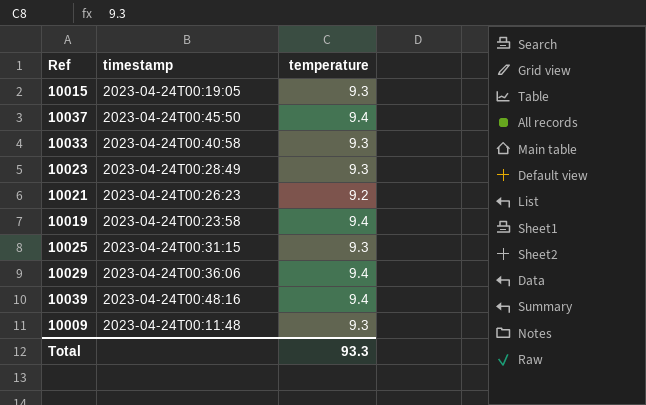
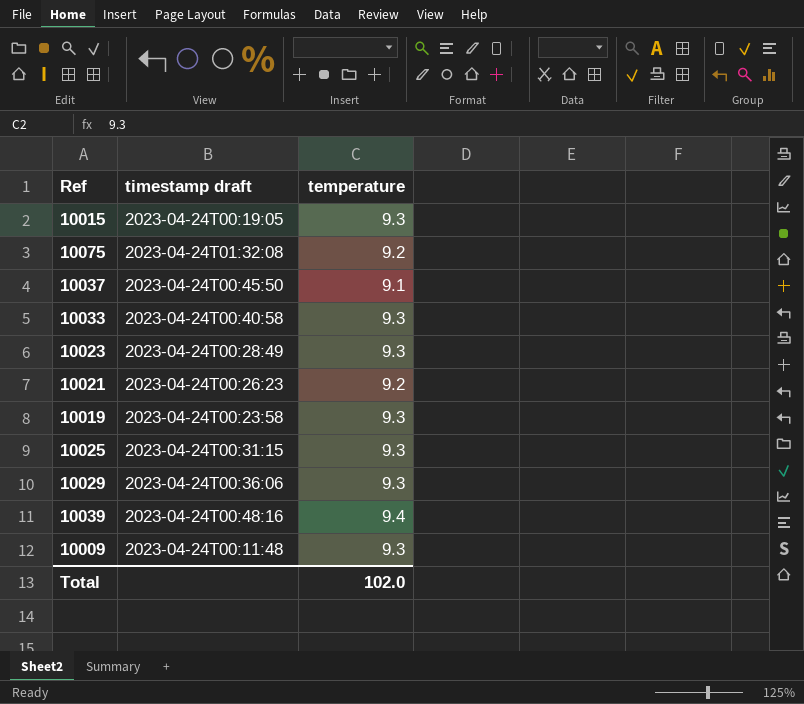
column name: timestamp -> timestamp draft
row 10075: none -> 2023-04-24T01:32:08 | 9.2
10037 | temperature: 9.4 -> 9.1
10019 | temperature: 9.4 -> 9.3
10029 | temperature: 9.4 -> 9.3
Total | temperature: 93.3 -> 102.0

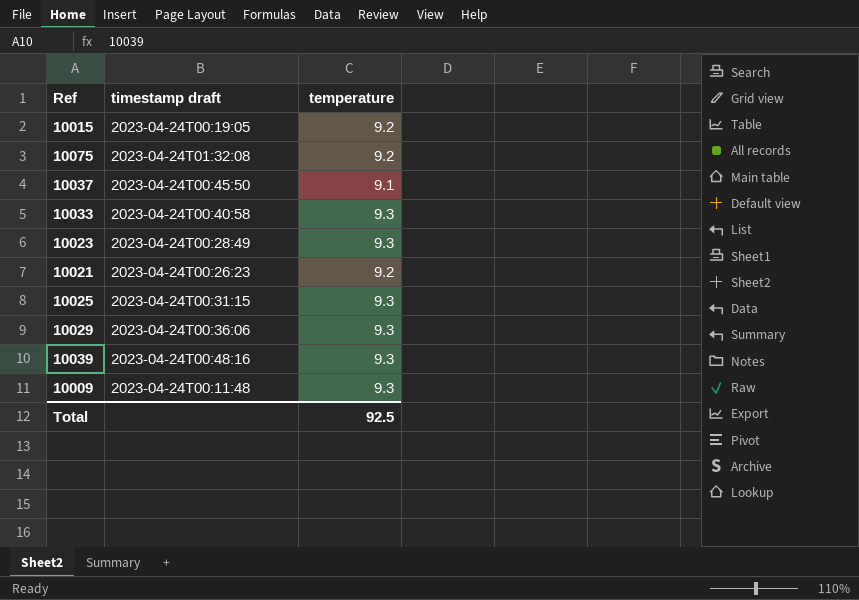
row 10019: 2023-04-24T00:23:58 | 9.3 -> none
10015 | temperature: 9.3 -> 9.2
10039 | temperature: 9.4 -> 9.3
Total | temperature: 102.0 -> 92.5

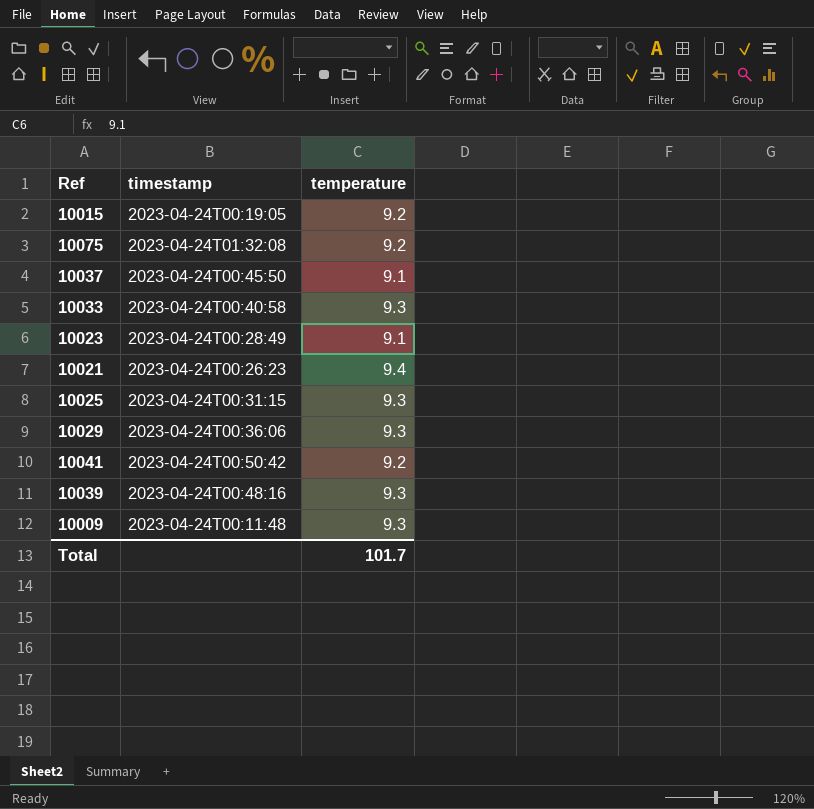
column name: timestamp draft -> timestamp
10023 | temperature: 9.3 -> 9.1
10021 | temperature: 9.2 -> 9.4
row 10041: none -> 2023-04-24T00:50:42 | 9.2
Total | temperature: 92.5 -> 101.7

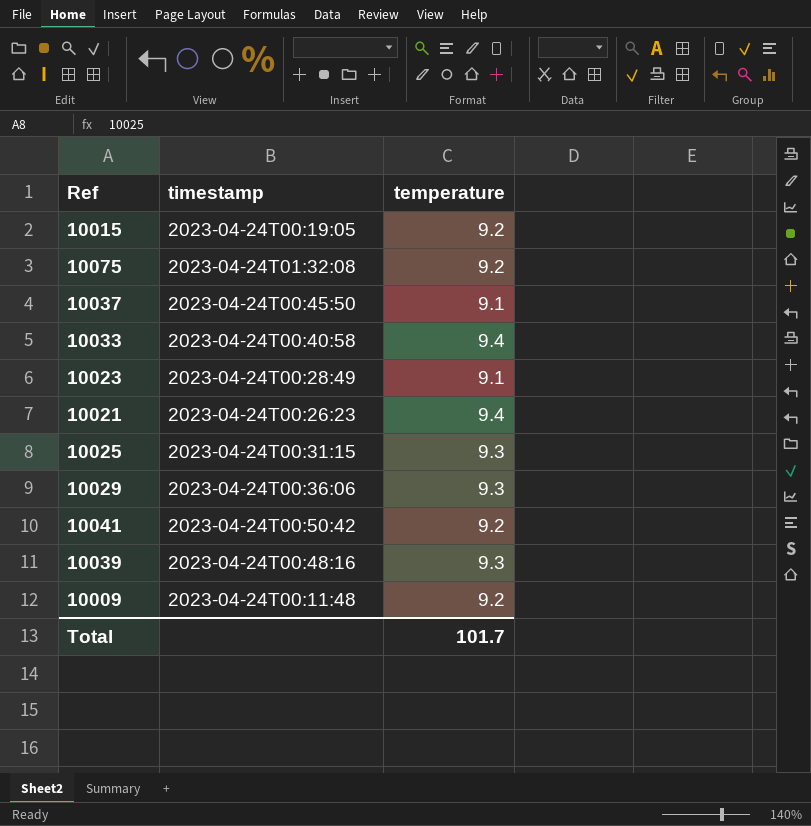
10033 | temperature: 9.3 -> 9.4
10009 | temperature: 9.3 -> 9.2

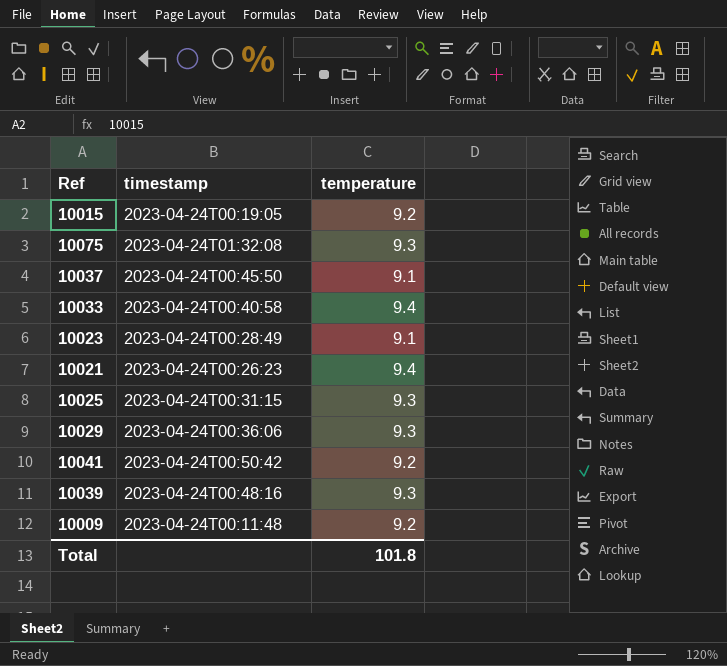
10075 | temperature: 9.2 -> 9.3
Total | temperature: 101.7 -> 101.8

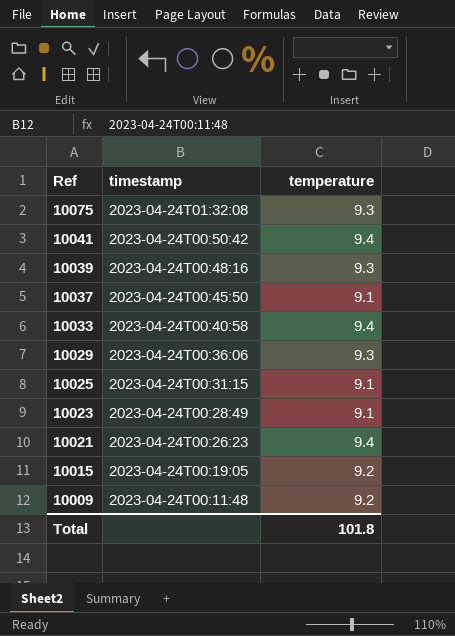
row order: none -> Ref descending
10041 | temperature: 9.2 -> 9.4
10025 | temperature: 9.3 -> 9.1

